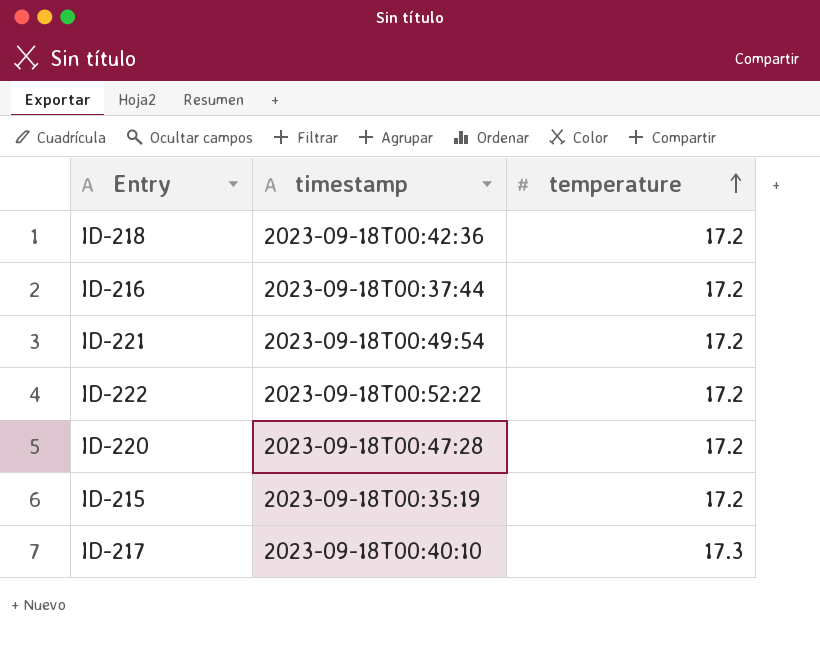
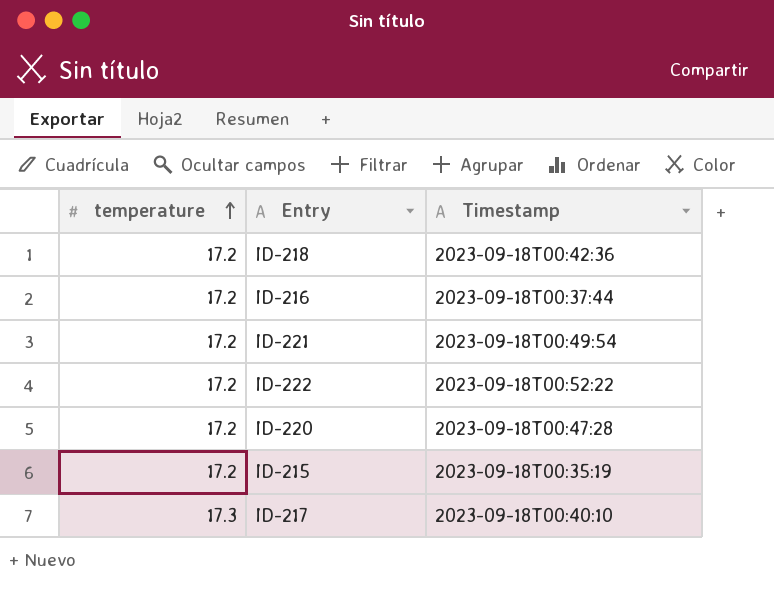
column temperature | position: 3 -> 1
column name: timestamp -> Timestamp

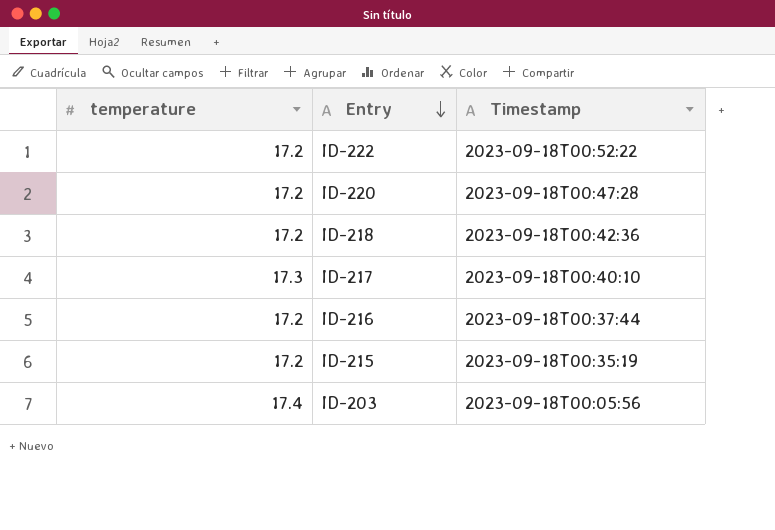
row order: temperature ascending -> Entry descending
row ID-221: 17.2 | 2023-09-18T00:49:54 -> none
row ID-203: none -> 17.4 | 2023-09-18T00:05:56

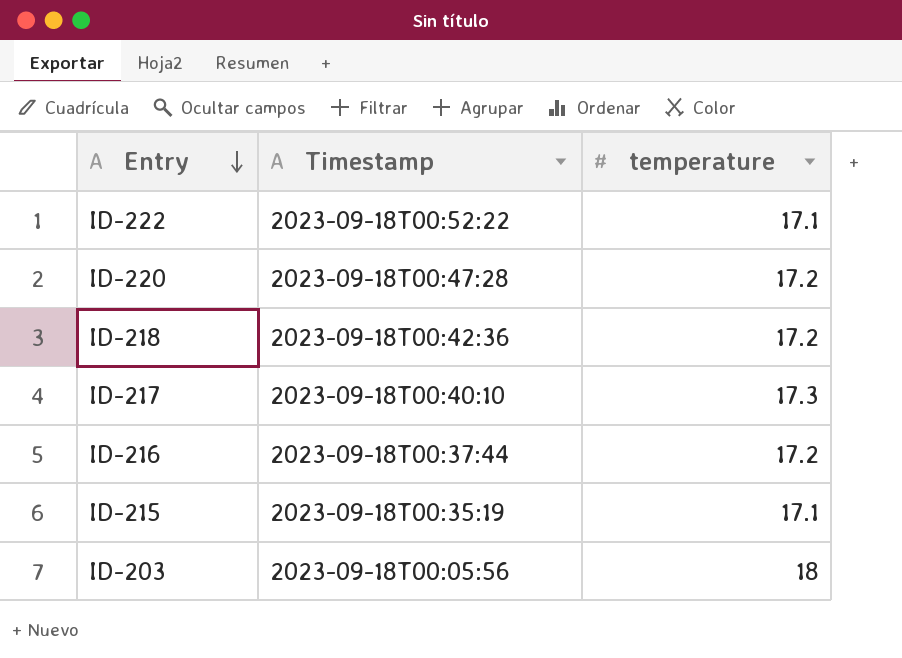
column temperature | position: 1 -> 3
ID-222 | temperature: 17.2 -> 17.1
ID-215 | temperature: 17.2 -> 17.1
ID-203 | temperature: 17.4 -> 18

